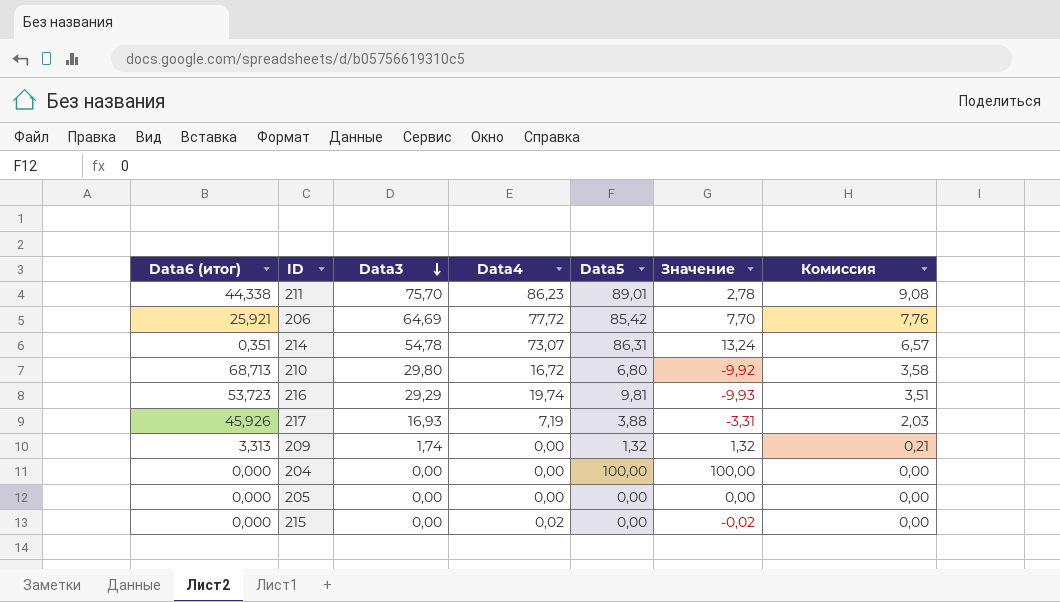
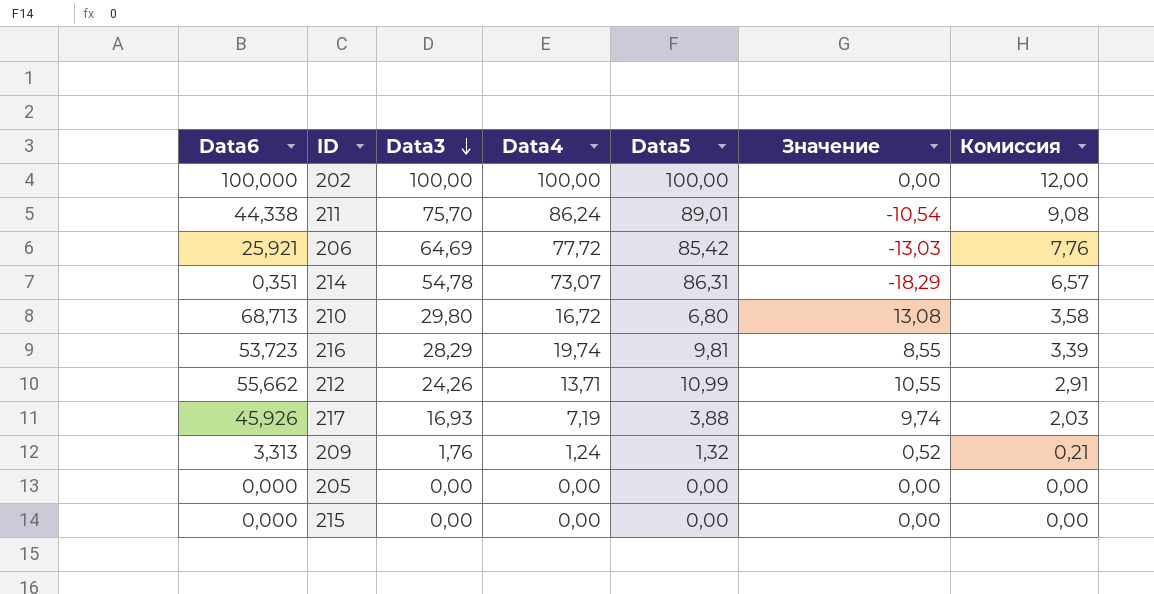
column name: Data6 (итог) -> Data6
column Значение | formula: [Data5] - [Data4] -> [Data3] - [Data4]
row 204: 0,000 | 0,00 | 0,00 | 100,00 | 100,00 | 0,00 -> none
row 202: none -> 100,000 | 100,00 | 100,00 | 100,00 | 0,00 | 12,00
211 | Data4: 86,23 -> 86,24
216 | Data3: 29,29 -> 28,29
216 | Комиссия: 3,51 -> 3,39
row 212: none -> 55,662 | 24,26 | 13,71 | 10,99 | 10,55 | 2,91
209 | Data3: 1,74 -> 1,76
209 | Data4: 0,00 -> 1,24
215 | Data4: 0,02 -> 0,00

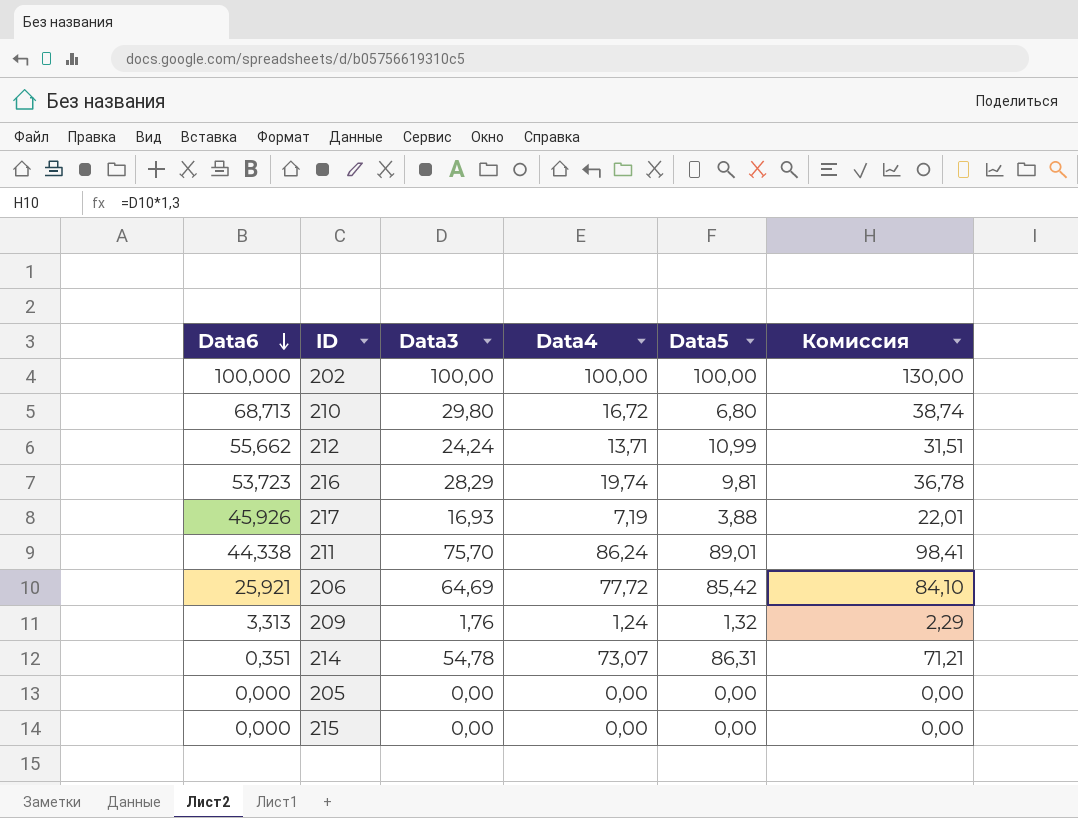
row order: Data3 descending -> Data6 descending
column Значение | formula: [Data3] - [Data4] -> none
column Комиссия | formula: [Data3] * 0,12 -> [Data3] * 1,3
212 | Data3: 24,26 -> 24,24

